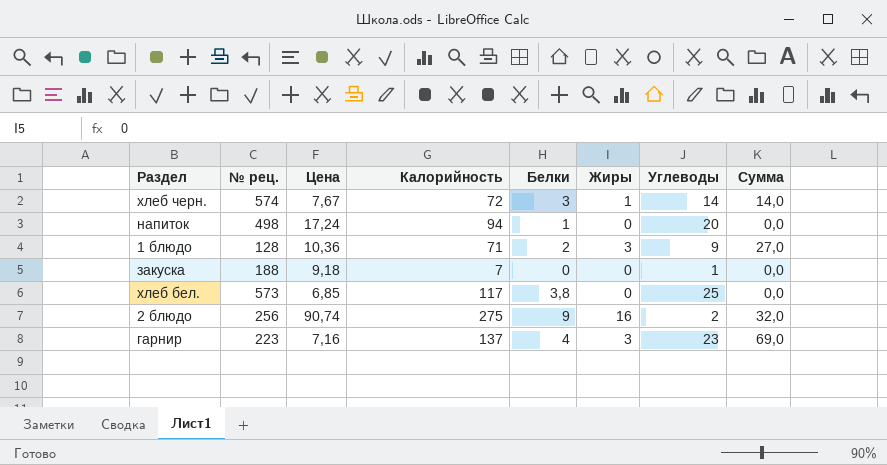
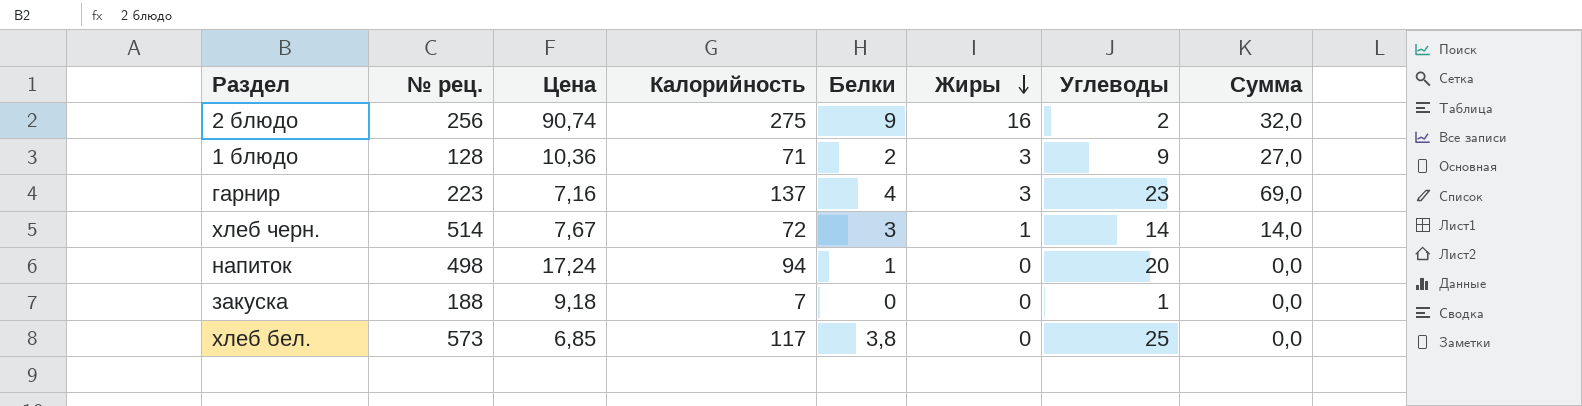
row order: none -> Жиры descending
хлеб черн. | № рец.: 574 -> 514

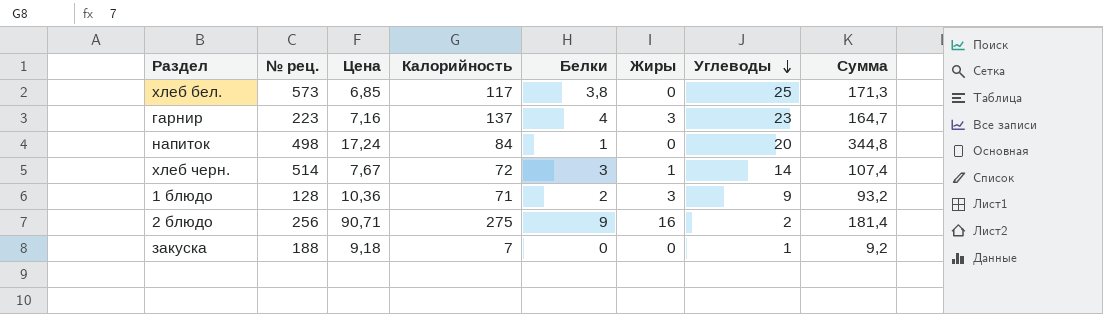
row order: Жиры descending -> Углеводы descending
column Сумма | formula: [Жиры] * [Углеводы] -> [Цена] * [Углеводы]
напиток | Калорийность: 94 -> 84
2 блюдо | Цена: 90,74 -> 90,71

